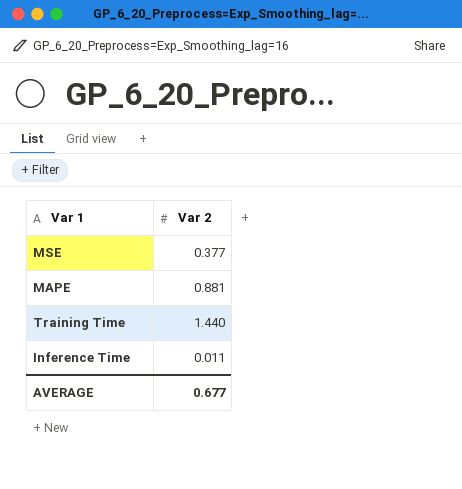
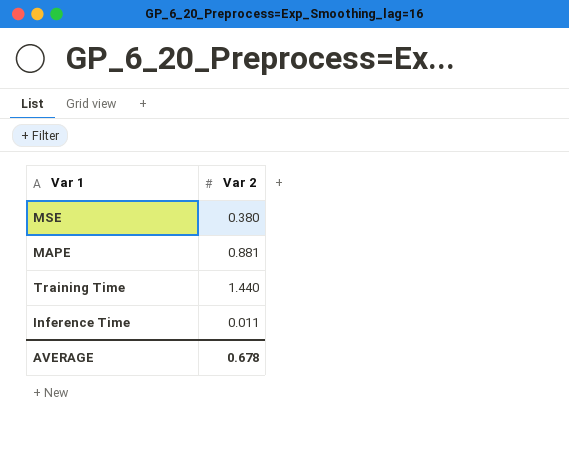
MSE | Var 2: 0.377 -> 0.380
AVERAGE | Var 2: 0.677 -> 0.678

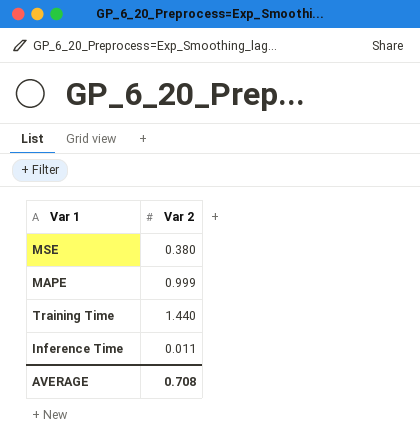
MAPE | Var 2: 0.881 -> 0.999
AVERAGE | Var 2: 0.678 -> 0.708

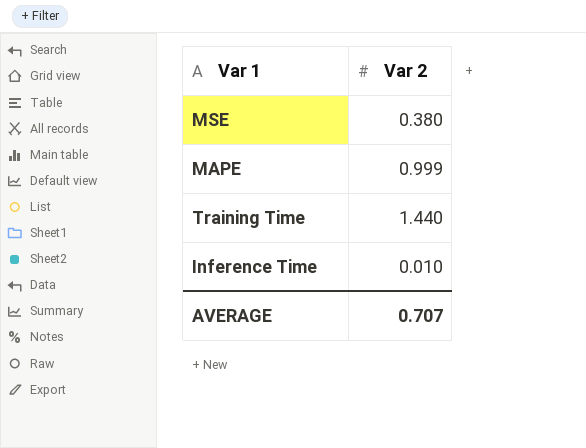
Inference Time | Var 2: 0.011 -> 0.010
AVERAGE | Var 2: 0.708 -> 0.707

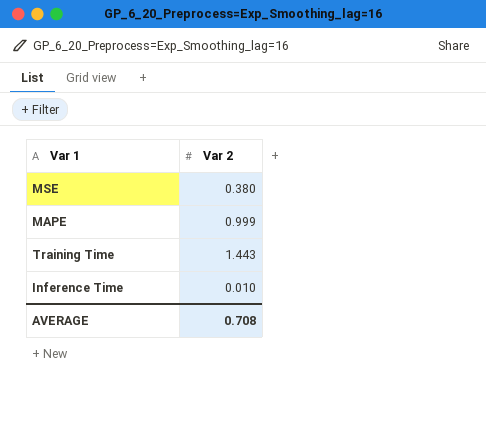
Training Time | Var 2: 1.440 -> 1.443
AVERAGE | Var 2: 0.707 -> 0.708

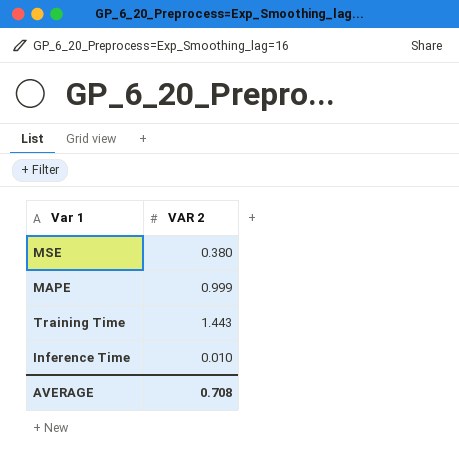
column name: Var 2 -> VAR 2

